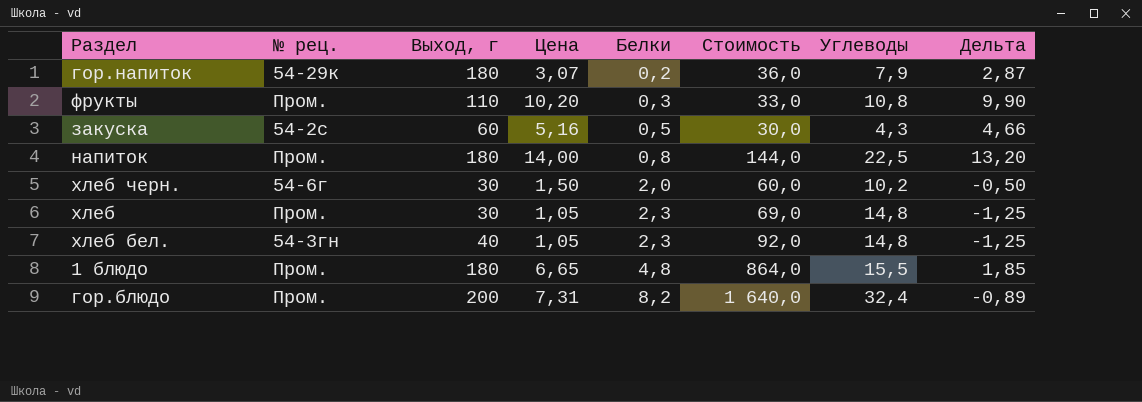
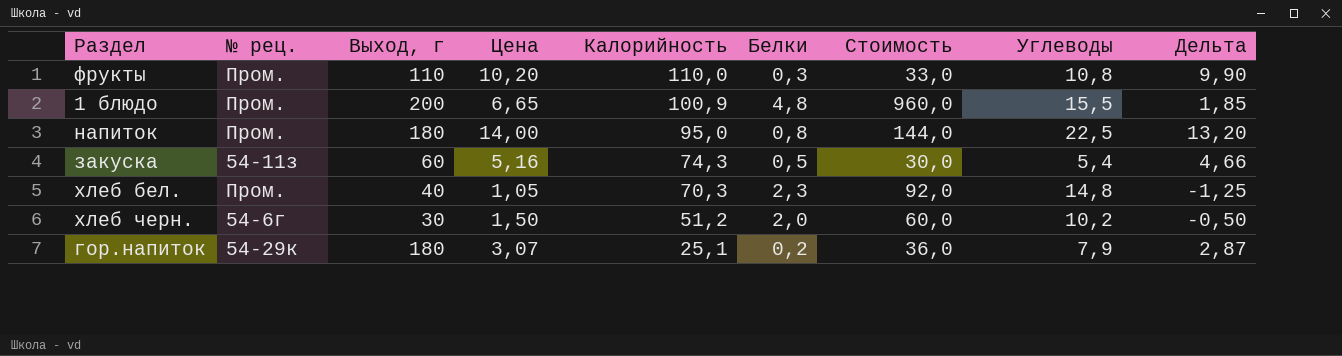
row order: Белки ascending -> Калорийность descending
column Калорийность | position: none -> 5
row хлеб: Пром. | 30 | 1,05 | 2,3 | 69,0 | 14,8 | -1,25 -> none
row гор.блюдо: Пром. | 200 | 7,31 | 8,2 | 1 640,0 | 32,4 | -0,89 -> none
1 блюдо | Выход, г: 180 -> 200
1 блюдо | Стоимость: 864,0 -> 960,0
закуска | № рец.: 54-2с -> 54-11з
закуска | Углеводы: 4,3 -> 5,4
хлеб бел. | № рец.: 54-3гн -> Пром.

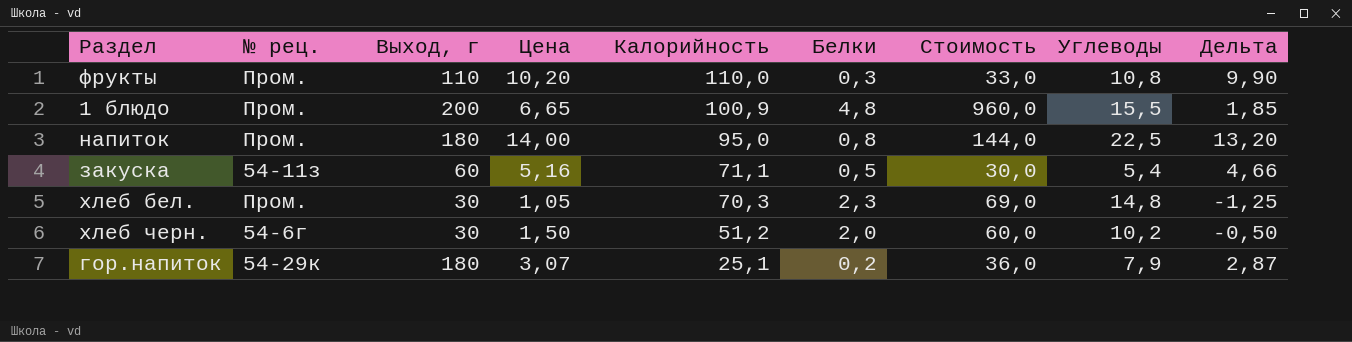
закуска | Калорийность: 74,3 -> 71,1
хлеб бел. | Выход, г: 40 -> 30
хлеб бел. | Стоимость: 92,0 -> 69,0

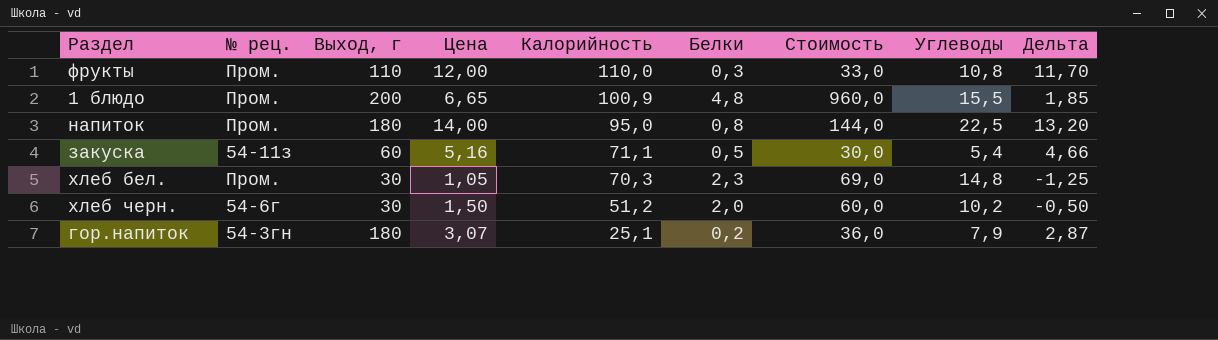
фрукты | Цена: 10,20 -> 12,00
фрукты | Дельта: 9,90 -> 11,70
гор.напиток | № рец.: 54-29к -> 54-3гн

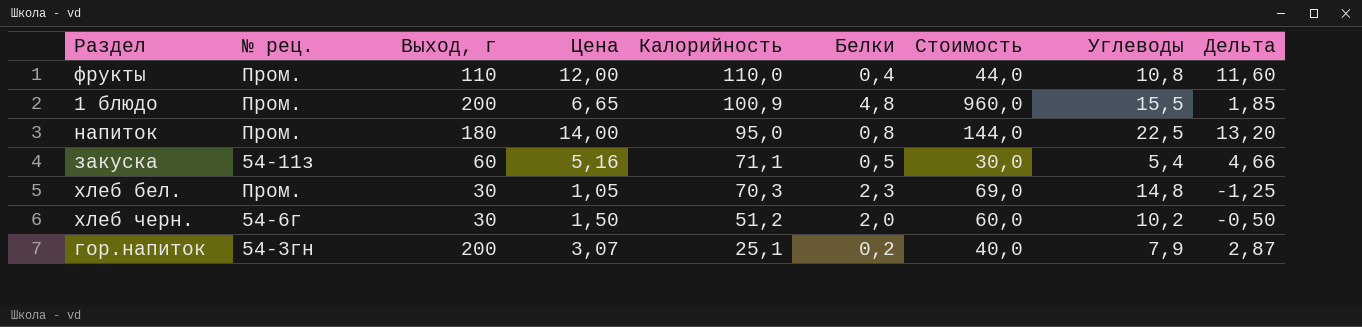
фрукты | Белки: 0,3 -> 0,4
фрукты | Стоимость: 33,0 -> 44,0
фрукты | Дельта: 11,70 -> 11,60
гор.напиток | Выход, г: 180 -> 200
гор.напиток | Стоимость: 36,0 -> 40,0

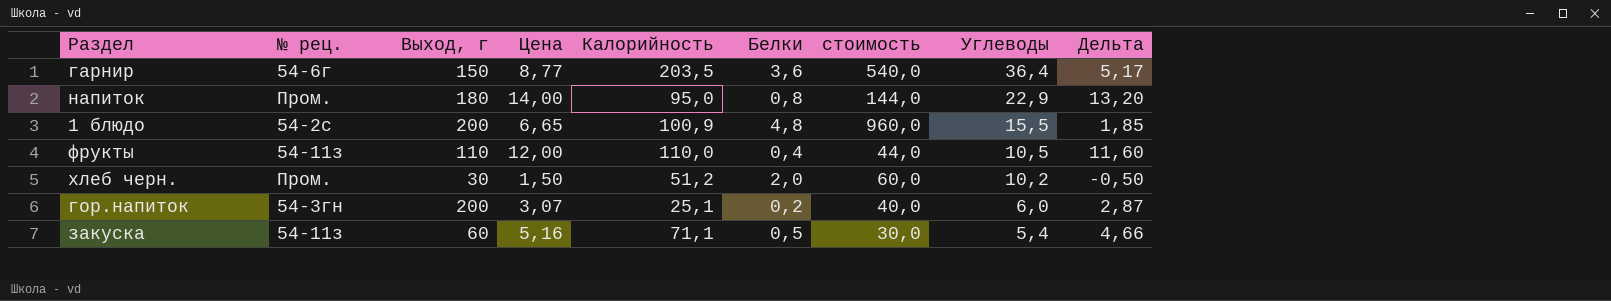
row order: Калорийность descending -> Углеводы descending
column name: Стоимость -> стоимость
row хлеб бел.: Пром. | 30 | 1,05 | 70,3 | 2,3 | 69,0 | 14,8 | -1,25 -> none
row гарнир: none -> 54-6г | 150 | 8,77 | 203,5 | 3,6 | 540,0 | 36,4 | 5,17
напиток | Углеводы: 22,5 -> 22,9
1 блюдо | № рец.: Пром. -> 54-2с
фрукты | № рец.: Пром. -> 54-11з
фрукты | Углеводы: 10,8 -> 10,5
хлеб черн. | № рец.: 54-6г -> Пром.
гор.напиток | Углеводы: 7,9 -> 6,0

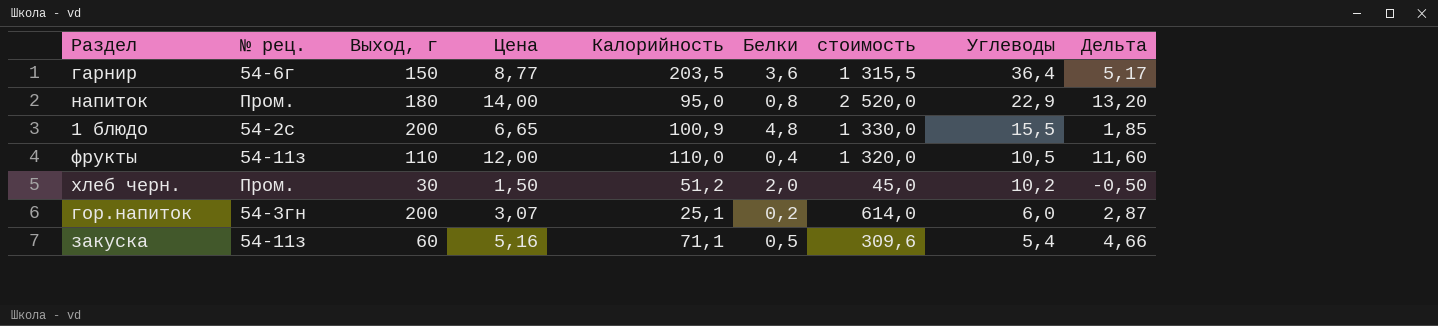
column стоимость | formula: [Выход, г] * [Белки] -> [Выход, г] * [Цена]

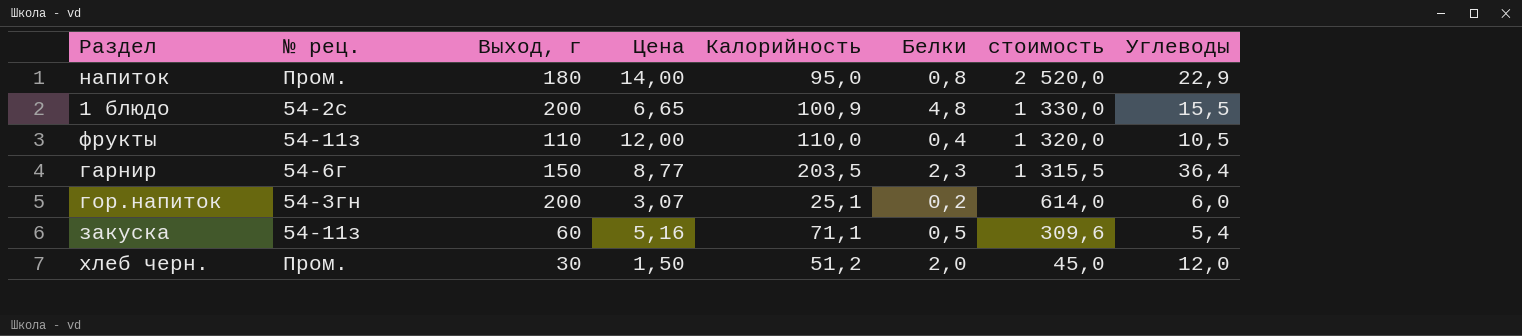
row order: Углеводы descending -> стоимость descending
column Дельта | formula: [Цена] - [Белки] -> none
гарнир | Белки: 3,6 -> 2,3
хлеб черн. | Углеводы: 10,2 -> 12,0

